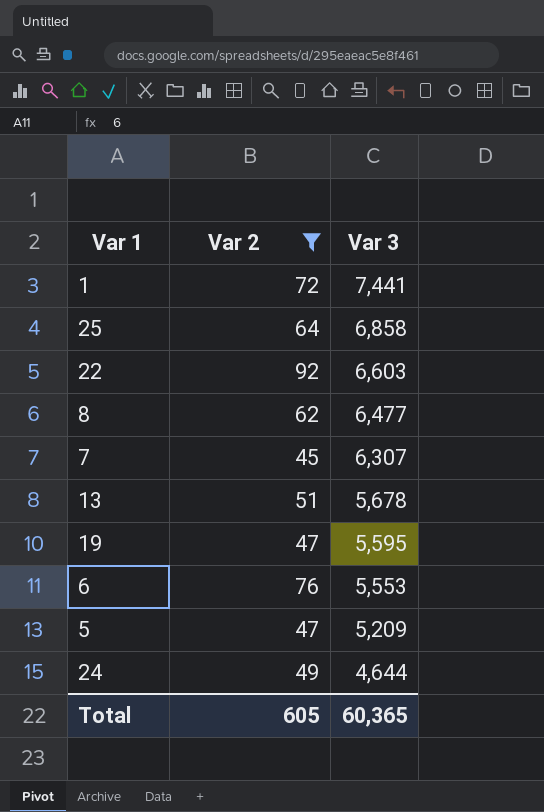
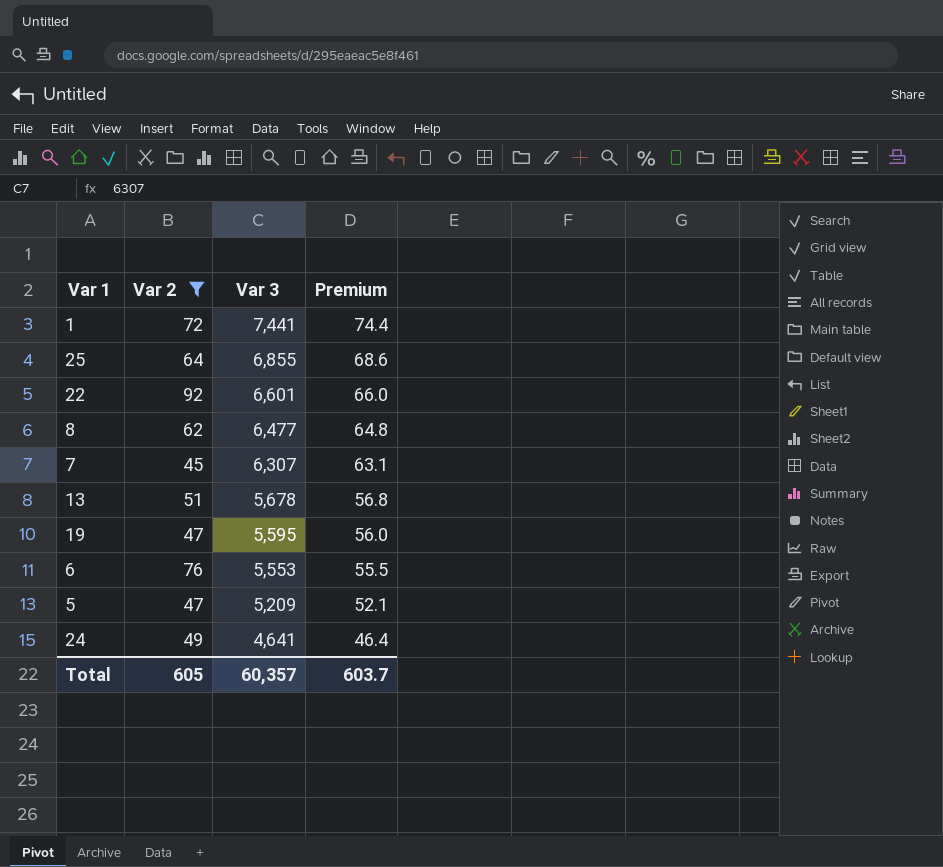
column Premium | formula: none -> [Var 3] * 0.01
25 | Var 3: 6,858 -> 6,855
22 | Var 3: 6,603 -> 6,601
24 | Var 3: 4,644 -> 4,641
Total | Var 3: 60,365 -> 60,357

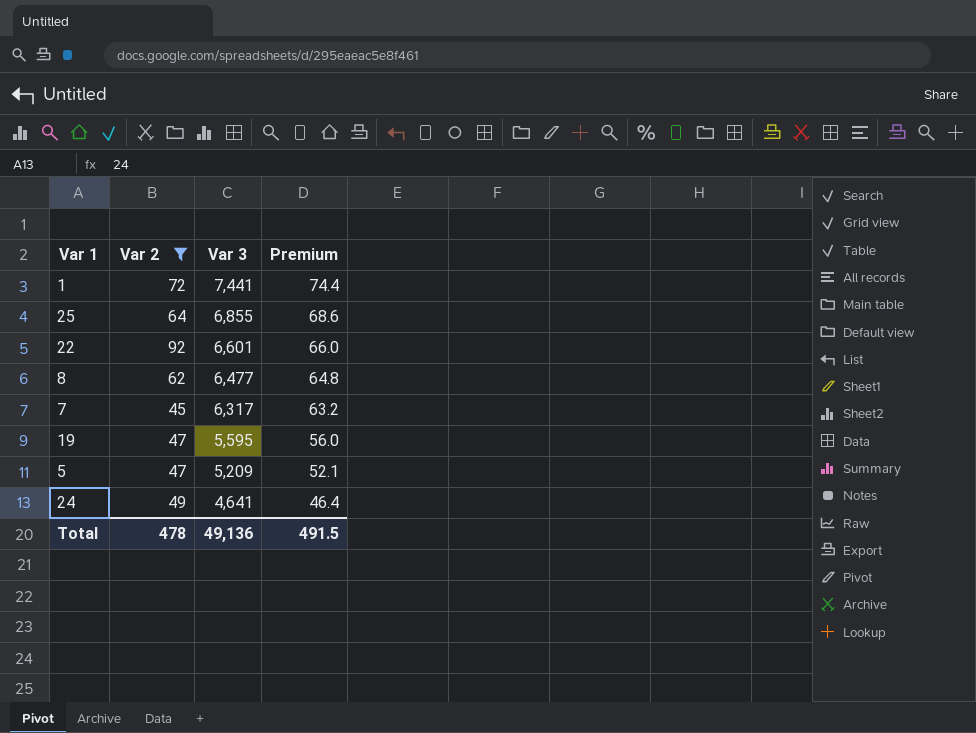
row 13: 51 | 5,678 | 56.8 -> none
row 6: 76 | 5,553 | 55.5 -> none
7 | Var 3: 6,307 -> 6,317
7 | Premium: 63.1 -> 63.2
Total | Var 2: 605 -> 478
Total | Var 3: 60,357 -> 49,136
Total | Premium: 603.7 -> 491.5

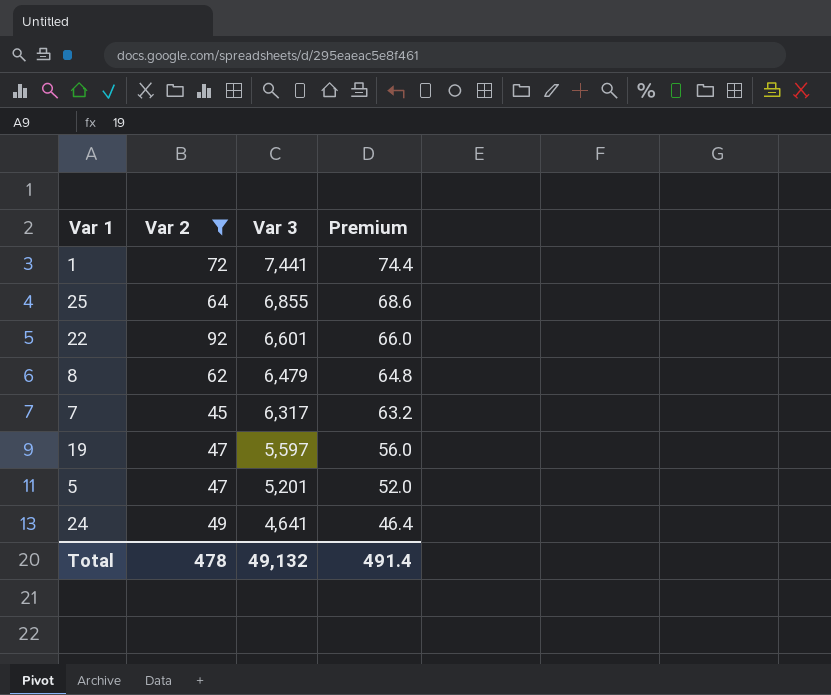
8 | Var 3: 6,477 -> 6,479
19 | Var 3: 5,595 -> 5,597
5 | Var 3: 5,209 -> 5,201
5 | Premium: 52.1 -> 52.0
Total | Var 3: 49,136 -> 49,132
Total | Premium: 491.5 -> 491.4

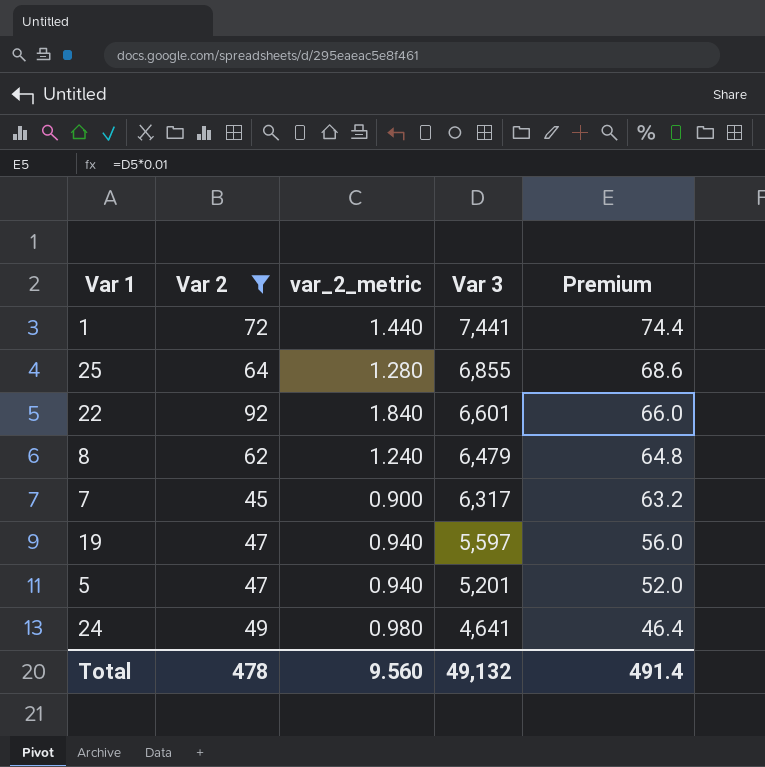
column var_2_metric | formula: none -> [Var 2] * 0.02

